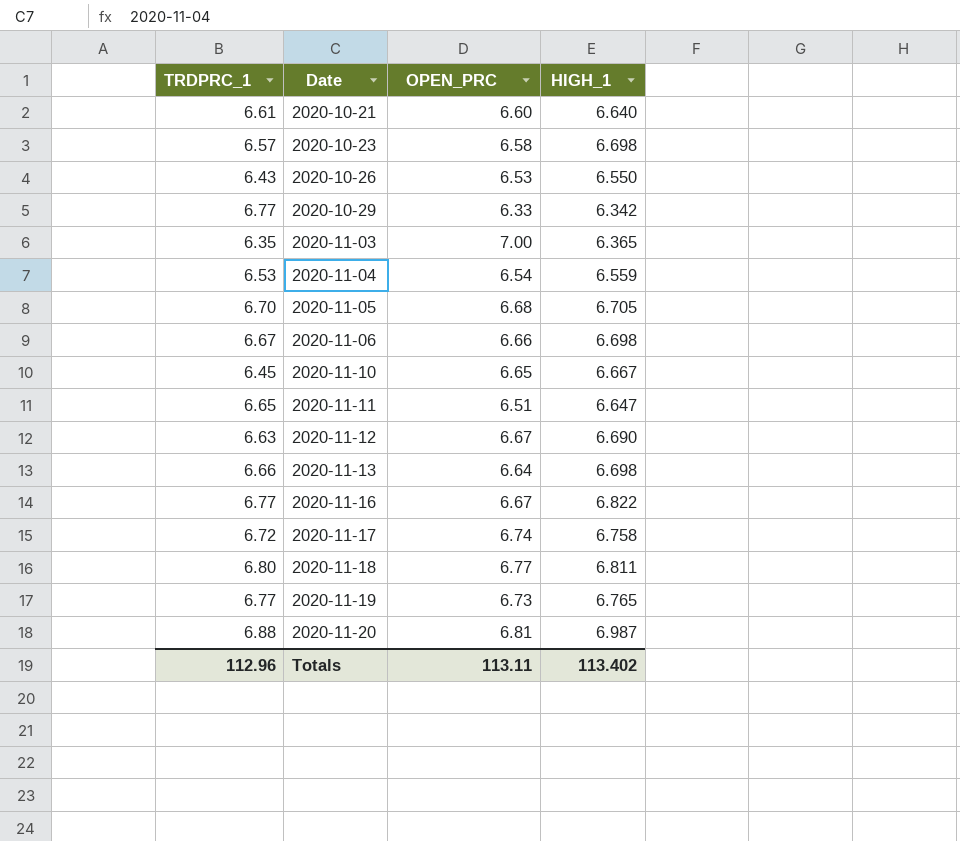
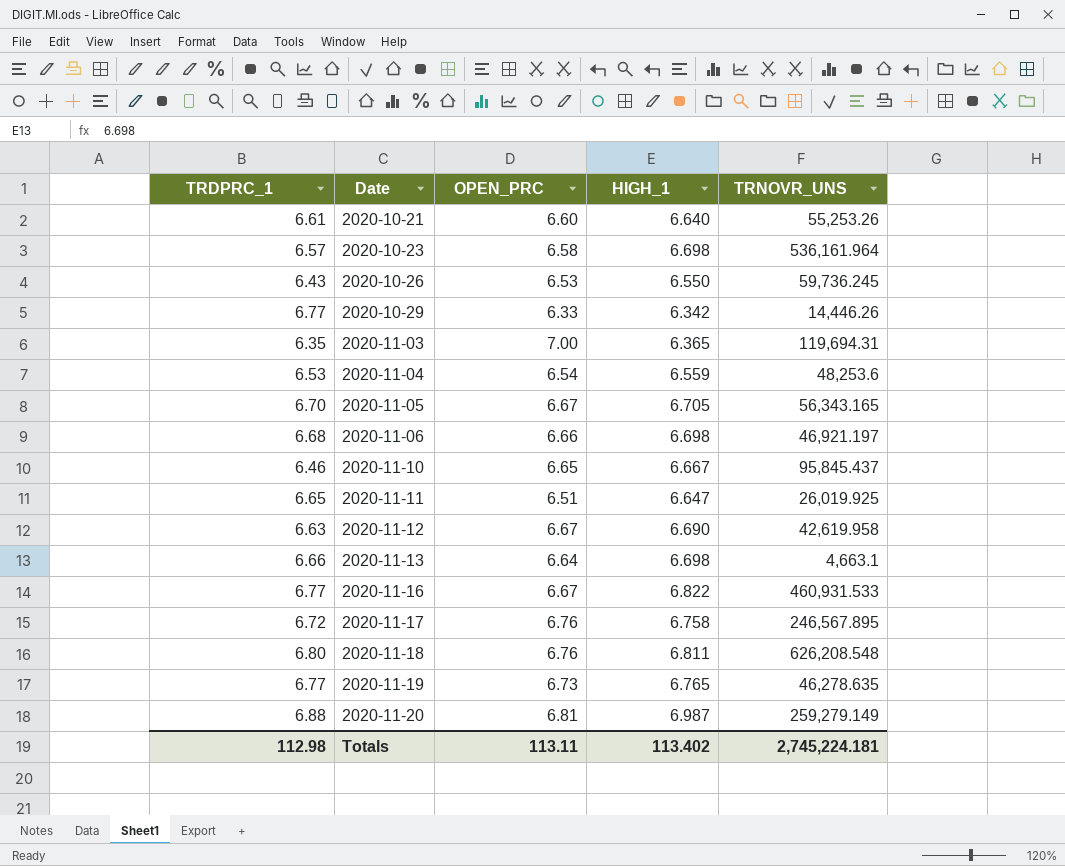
column TRNOVR_UNS | position: none -> 5
2020-11-05 | OPEN_PRC: 6.68 -> 6.67
2020-11-06 | TRDPRC_1: 6.67 -> 6.68
2020-11-10 | TRDPRC_1: 6.45 -> 6.46
2020-11-17 | OPEN_PRC: 6.74 -> 6.76
2020-11-18 | OPEN_PRC: 6.77 -> 6.76
Totals | TRDPRC_1: 112.96 -> 112.98

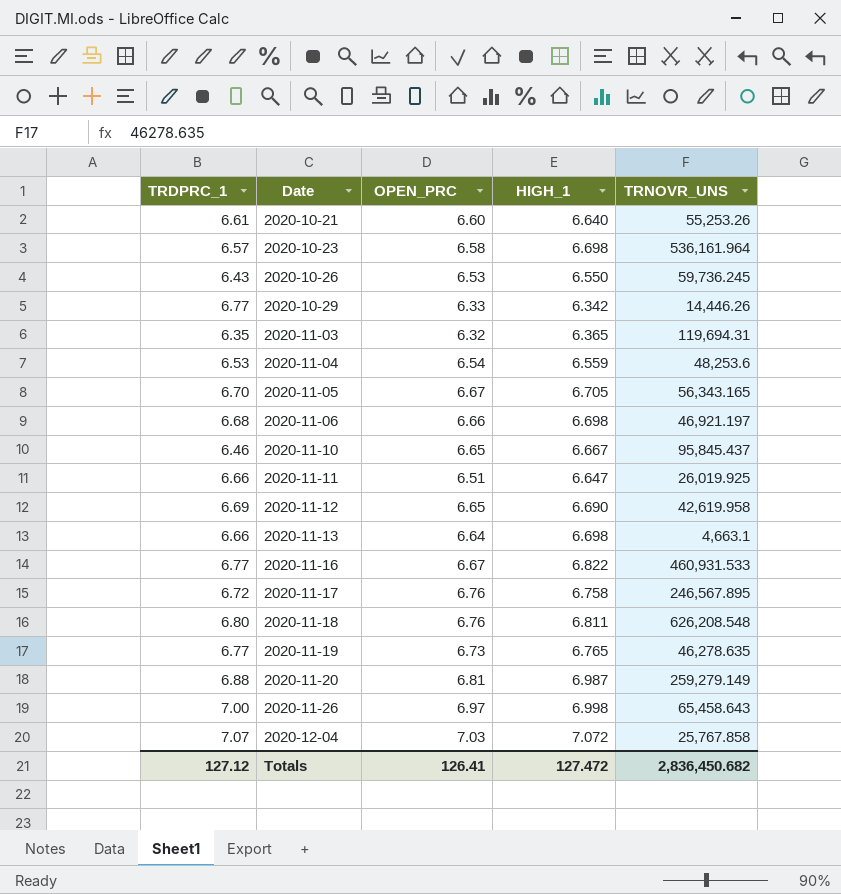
2020-11-03 | OPEN_PRC: 7.00 -> 6.32
2020-11-11 | TRDPRC_1: 6.65 -> 6.66
2020-11-12 | TRDPRC_1: 6.63 -> 6.69
2020-11-12 | OPEN_PRC: 6.67 -> 6.65
row 2020-11-26: none -> 7.00 | 6.97 | 6.998 | 65,458.643
row 2020-12-04: none -> 7.07 | 7.03 | 7.072 | 25,767.858
Totals | TRDPRC_1: 112.98 -> 127.12
Totals | OPEN_PRC: 113.11 -> 126.41
Totals | HIGH_1: 113.402 -> 127.472
Totals | TRNOVR_UNS: 2,745,224.181 -> 2,836,450.682

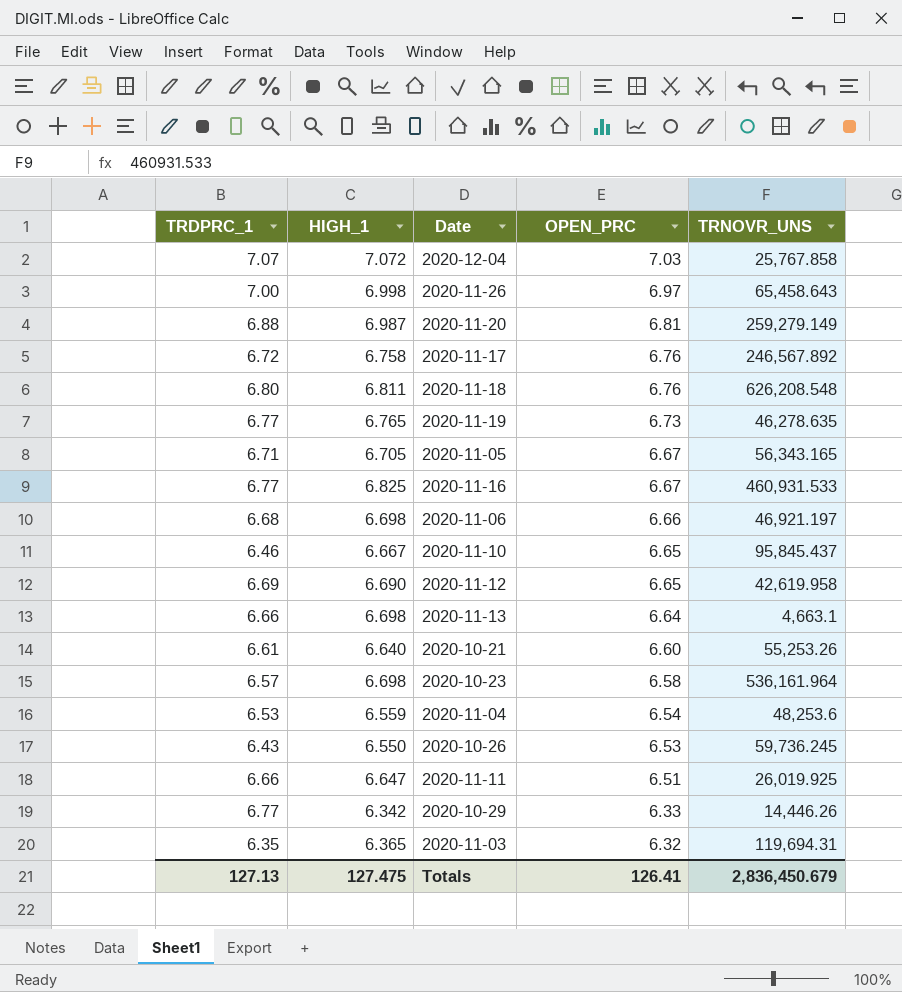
row order: Date ascending -> OPEN_PRC descending
column HIGH_1 | position: 4 -> 2
2020-11-17 | TRNOVR_UNS: 246,567.895 -> 246,567.892
2020-11-05 | TRDPRC_1: 6.70 -> 6.71
2020-11-16 | HIGH_1: 6.822 -> 6.825
Totals | TRDPRC_1: 127.12 -> 127.13
Totals | HIGH_1: 127.472 -> 127.475
Totals | TRNOVR_UNS: 2,836,450.682 -> 2,836,450.679

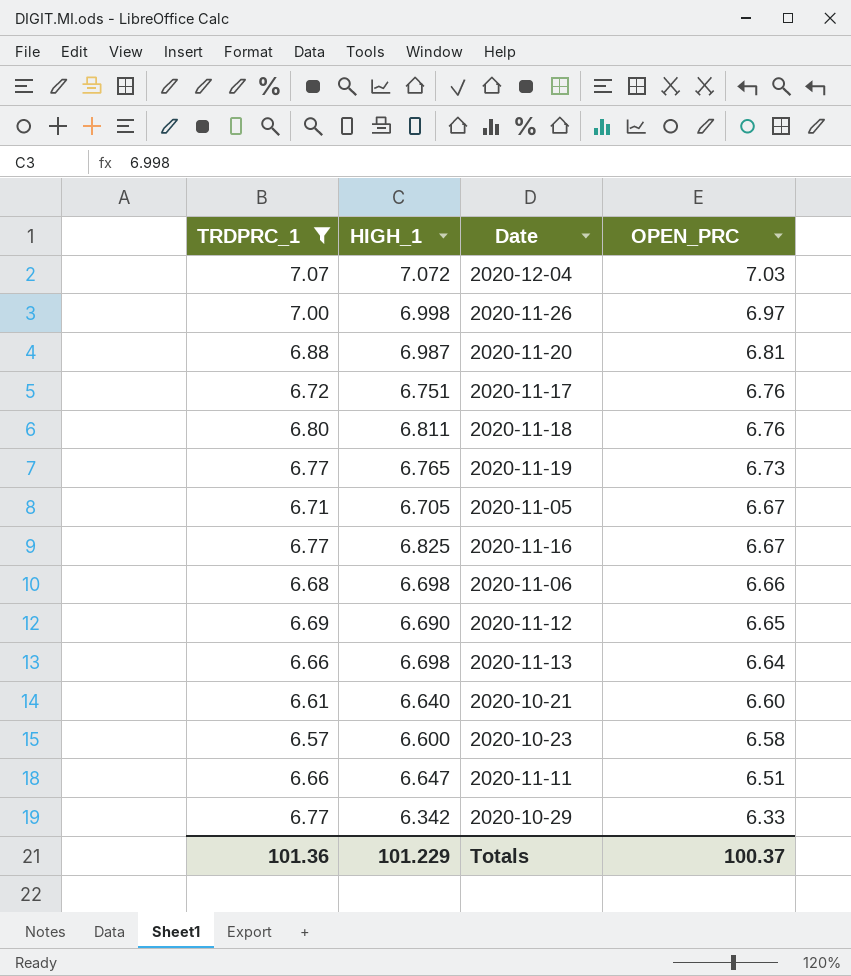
filter: none -> TRDPRC_1 >= 6.57
column TRNOVR_UNS | position: 5 -> none
2020-11-17 | HIGH_1: 6.758 -> 6.751
2020-10-23 | HIGH_1: 6.698 -> 6.600
Totals | TRDPRC_1: 127.13 -> 101.36
Totals | HIGH_1: 127.475 -> 101.229
Totals | OPEN_PRC: 126.41 -> 100.37

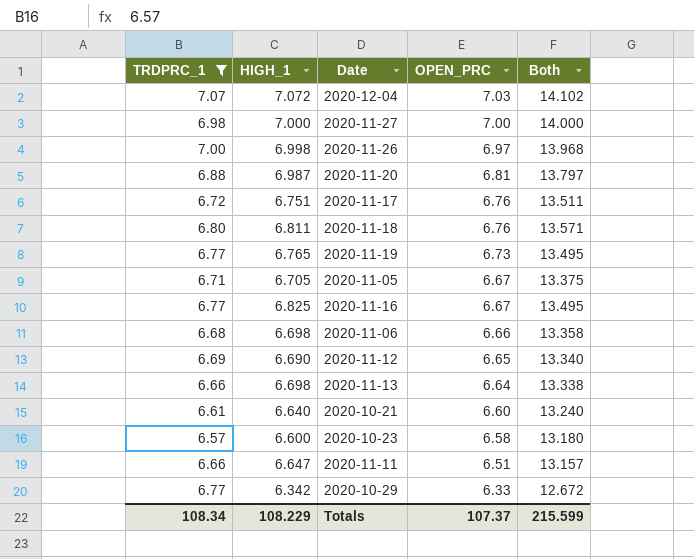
column Both | formula: none -> [HIGH_1] + [OPEN_PRC]
row 2020-11-27: none -> 6.98 | 7.000 | 7.00 | 14.000
Totals | TRDPRC_1: 101.36 -> 108.34
Totals | HIGH_1: 101.229 -> 108.229
Totals | OPEN_PRC: 100.37 -> 107.37

